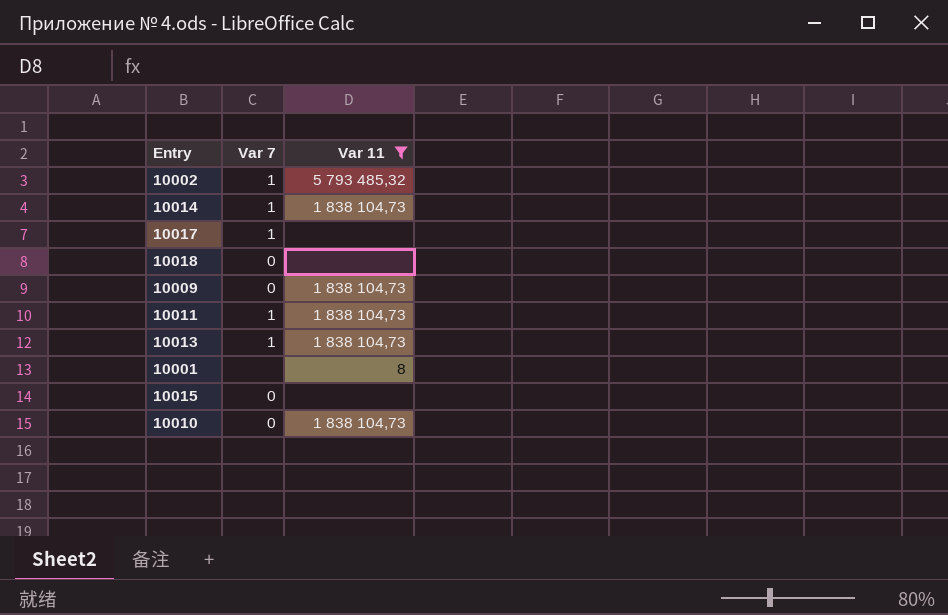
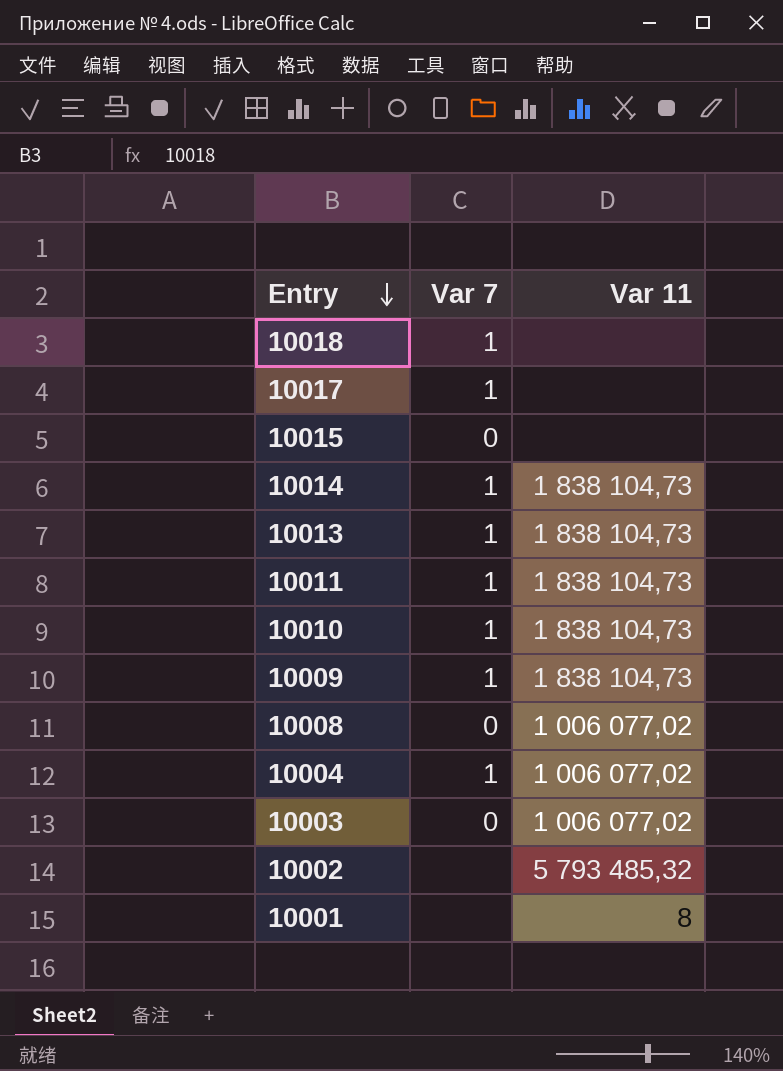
filter: Var 11 != 1 006 077,02 -> none
row order: none -> Entry descending
10018 | Var 7: 0 -> 1
10010 | Var 7: 0 -> 1
10009 | Var 7: 0 -> 1
10002 | Var 7: 1 -> none

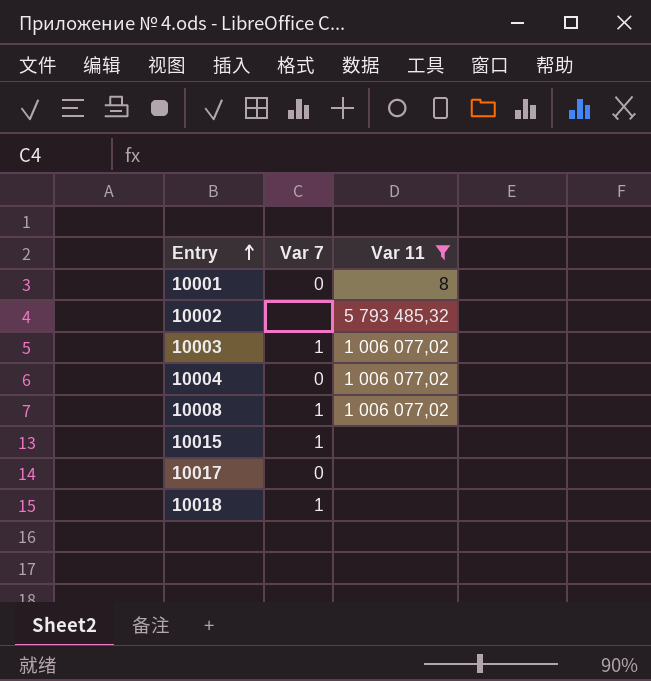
filter: none -> Var 11 != 1 838 104,73
row order: Entry descending -> Entry ascending
10001 | Var 7: none -> 0
10003 | Var 7: 0 -> 1
10004 | Var 7: 1 -> 0
10008 | Var 7: 0 -> 1
10015 | Var 7: 0 -> 1
10017 | Var 7: 1 -> 0

